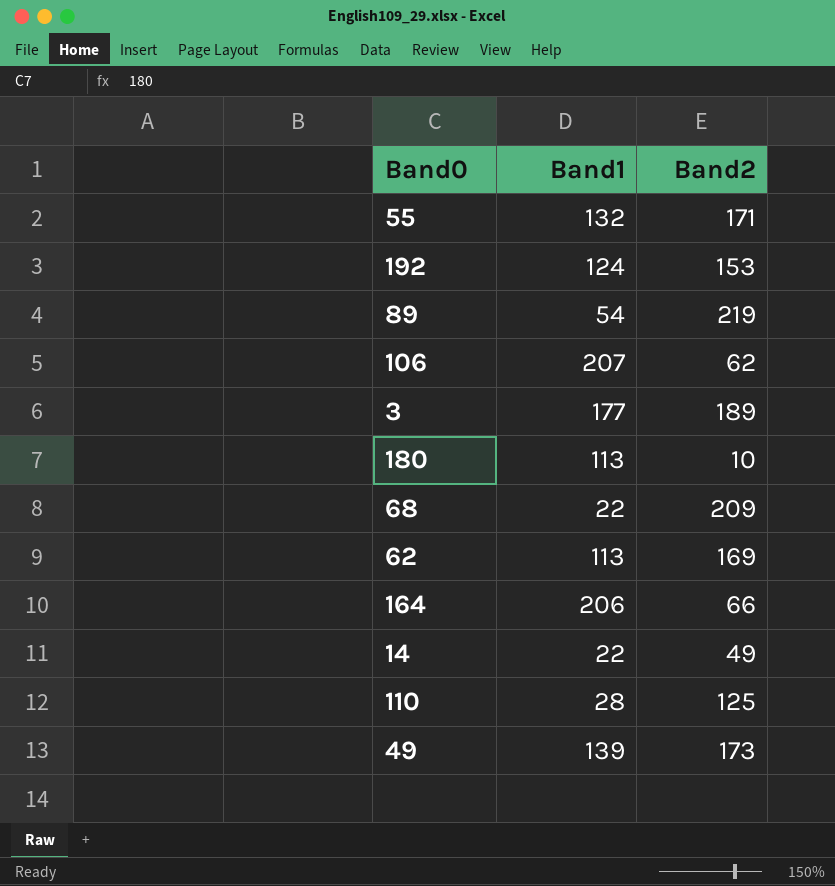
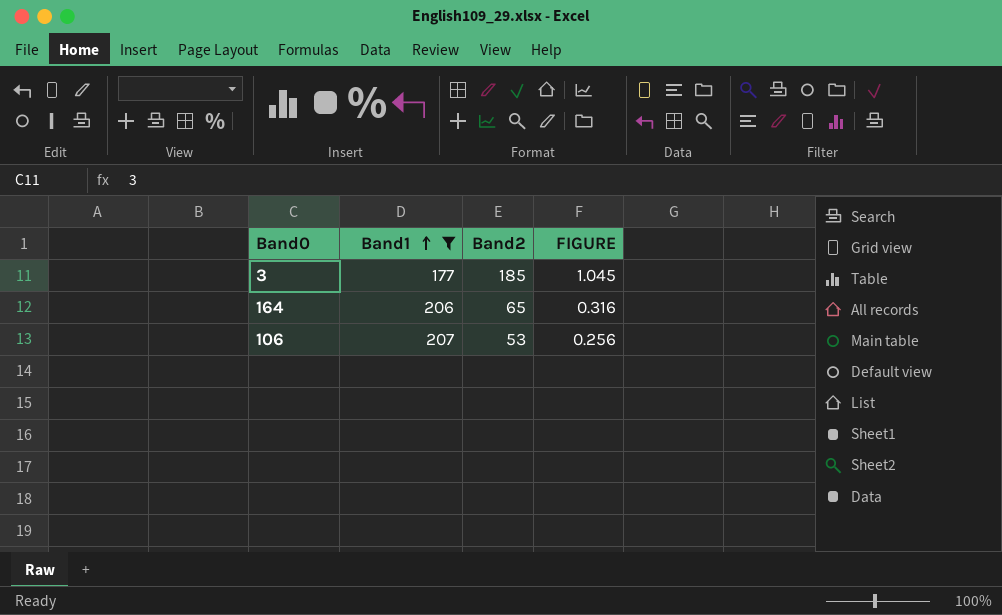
filter: none -> Band1 >= 177
row order: none -> Band1 ascending
column FIGURE | formula: none -> [Band2] / [Band1]
3 | Band2: 189 -> 185
164 | Band2: 66 -> 65
106 | Band2: 62 -> 53

